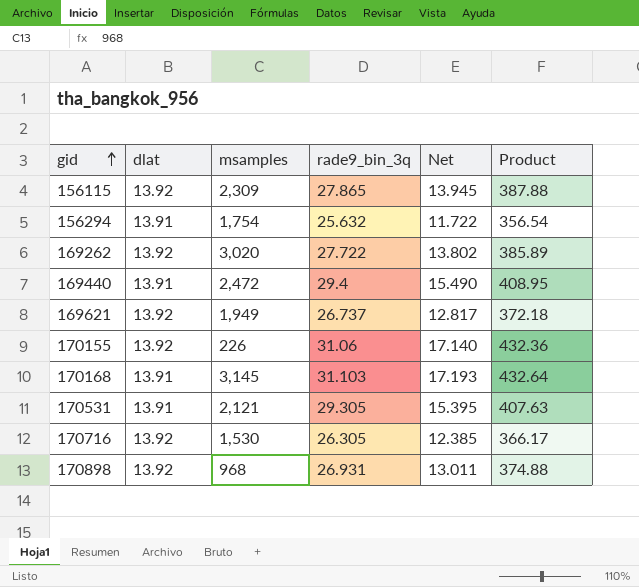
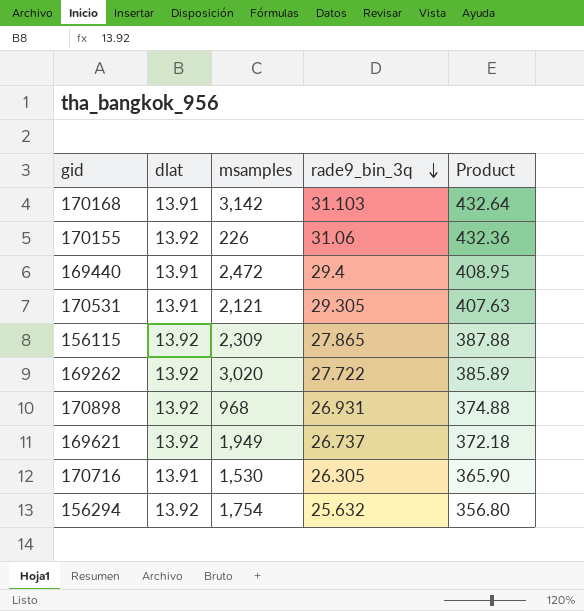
row order: gid ascending -> rade9_bin_3q descending
column Net | formula: [rade9_bin_3q] - [dlat] -> none
170168 | msamples: 3,145 -> 3,142
170716 | dlat: 13.92 -> 13.91
170716 | Product: 366.17 -> 365.90
156294 | dlat: 13.91 -> 13.92
156294 | Product: 356.54 -> 356.80

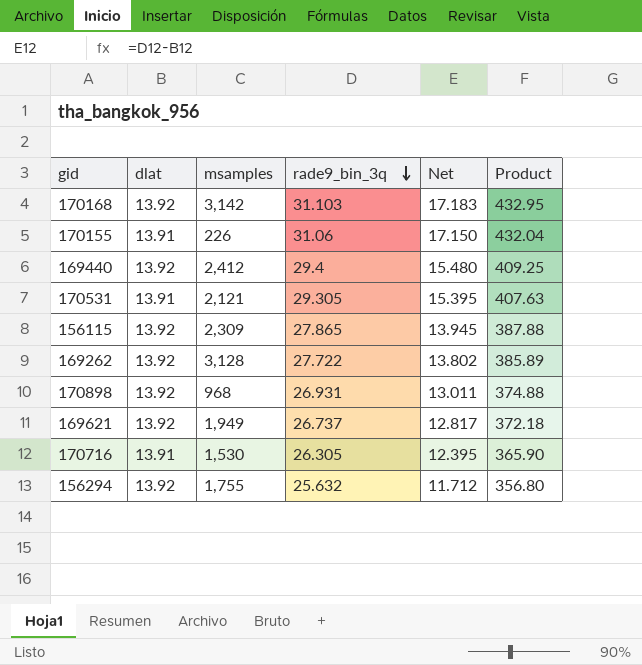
column Net | formula: none -> [rade9_bin_3q] - [dlat]
170168 | dlat: 13.91 -> 13.92
170168 | Product: 432.64 -> 432.95
170155 | dlat: 13.92 -> 13.91
170155 | Product: 432.36 -> 432.04
169440 | dlat: 13.91 -> 13.92
169440 | msamples: 2,472 -> 2,412
169440 | Product: 408.95 -> 409.25
169262 | msamples: 3,020 -> 3,128
156294 | msamples: 1,754 -> 1,755

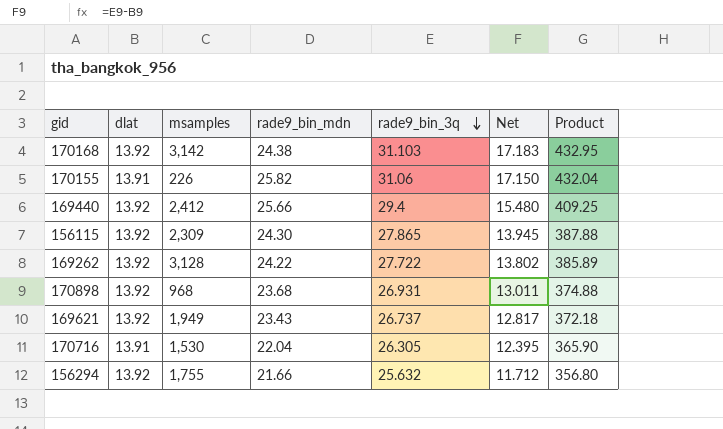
column rade9_bin_mdn | position: none -> 4
row 170531: 13.91 | 2,121 | 29.305 | 15.395 | 407.63 -> none

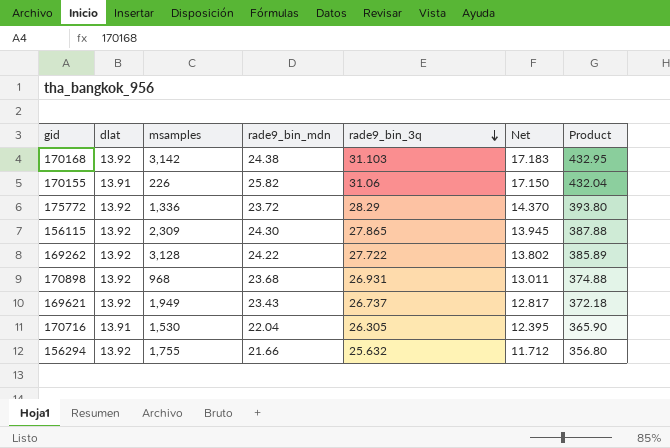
row 169440: 13.92 | 2,412 | 25.66 | 29.4 | 15.480 | 409.25 -> none
row 175772: none -> 13.92 | 1,336 | 23.72 | 28.29 | 14.370 | 393.80

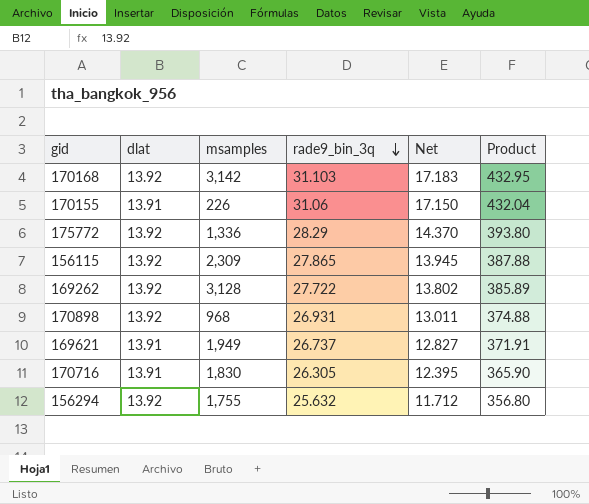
column rade9_bin_mdn | position: 4 -> none
169621 | dlat: 13.92 -> 13.91
169621 | Net: 12.817 -> 12.827
169621 | Product: 372.18 -> 371.91
170716 | msamples: 1,530 -> 1,830

